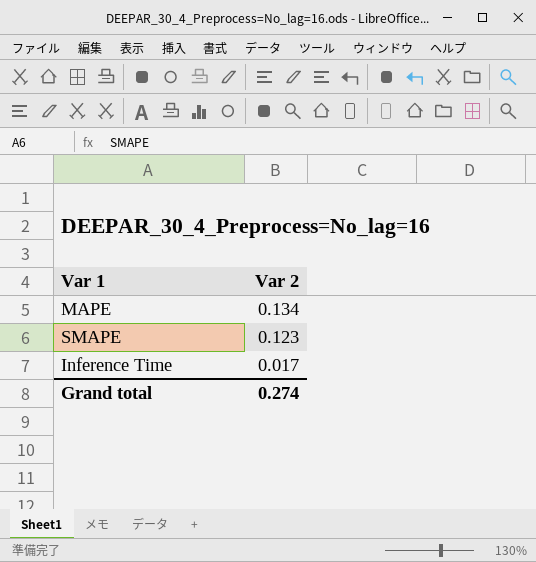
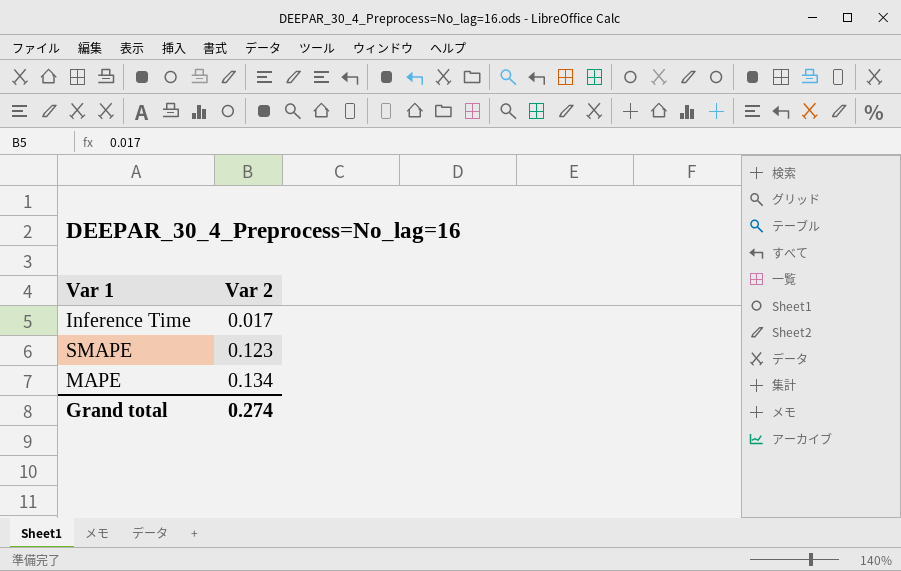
row order: Var 2 descending -> Var 2 ascending

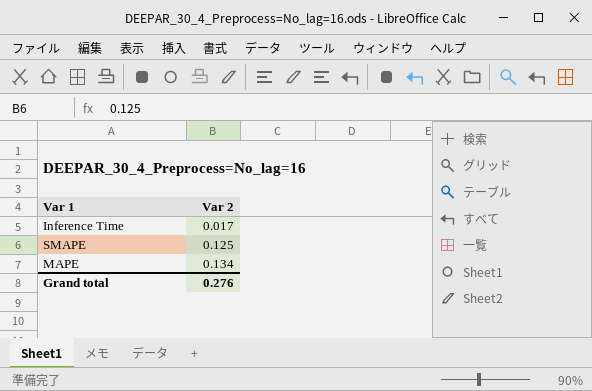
SMAPE | Var 2: 0.123 -> 0.125
Grand total | Var 2: 0.274 -> 0.276

